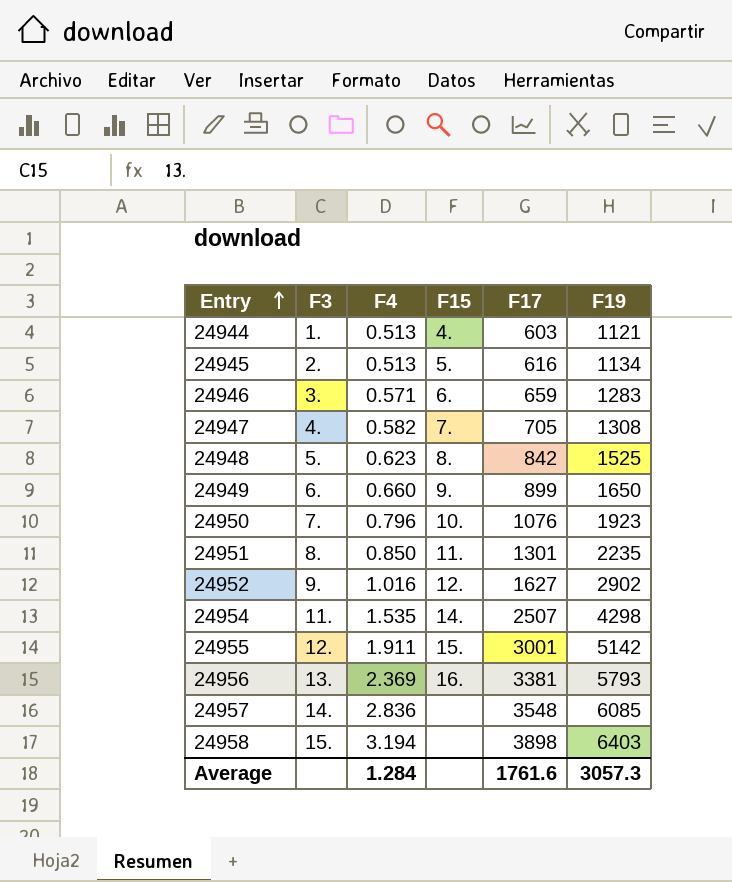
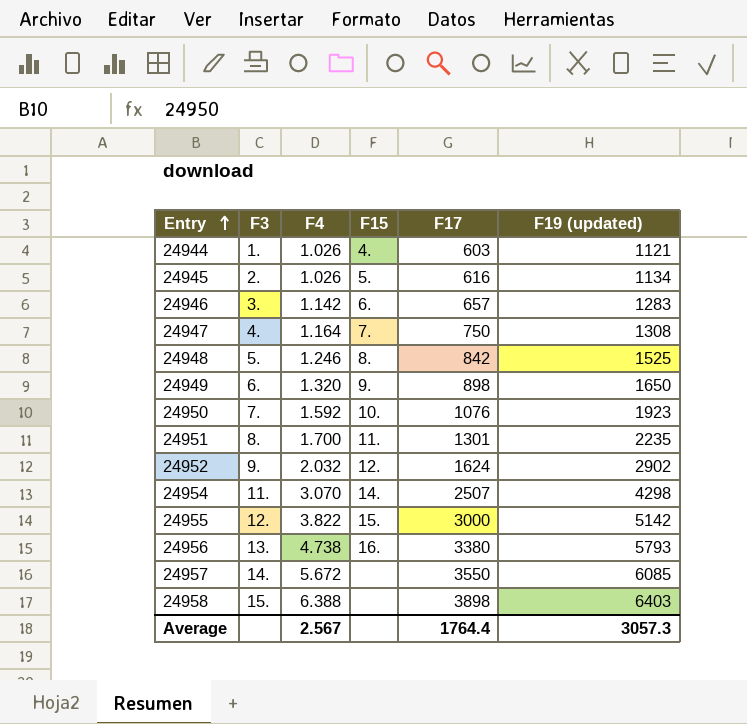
column name: F19 -> F19 (updated)
24944 | F4: 0.513 -> 1.026
24945 | F4: 0.513 -> 1.026
24946 | F4: 0.571 -> 1.142
24946 | F17: 659 -> 657
24947 | F4: 0.582 -> 1.164
24947 | F17: 705 -> 750
24948 | F4: 0.623 -> 1.246
24949 | F4: 0.660 -> 1.320
24949 | F17: 899 -> 898
24950 | F4: 0.796 -> 1.592
24951 | F4: 0.850 -> 1.700
24952 | F4: 1.016 -> 2.032
24952 | F17: 1627 -> 1624
24954 | F4: 1.535 -> 3.070
24955 | F4: 1.911 -> 3.822
24955 | F17: 3001 -> 3000
24956 | F4: 2.369 -> 4.738
24956 | F17: 3381 -> 3380
24957 | F4: 2.836 -> 5.672
24957 | F17: 3548 -> 3550
24958 | F4: 3.194 -> 6.388
Average | F4: 1.284 -> 2.567
Average | F17: 1761.6 -> 1764.4

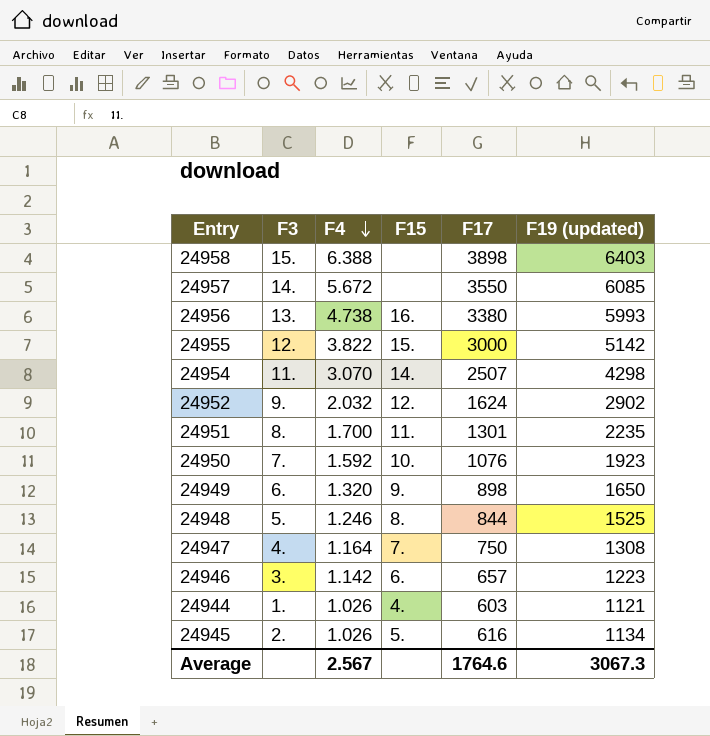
row order: Entry ascending -> F4 descending
24956 | F19 (updated): 5793 -> 5993
24948 | F17: 842 -> 844
24946 | F19 (updated): 1283 -> 1223
Average | F17: 1764.4 -> 1764.6
Average | F19 (updated): 3057.3 -> 3067.3

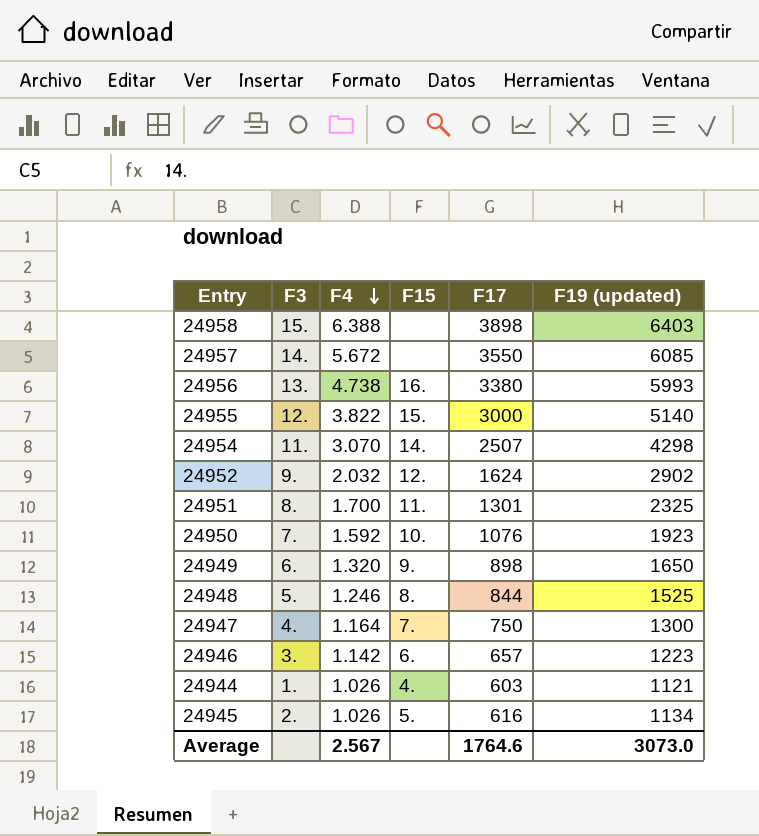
24955 | F19 (updated): 5142 -> 5140
24951 | F19 (updated): 2235 -> 2325
24947 | F19 (updated): 1308 -> 1300
Average | F19 (updated): 3067.3 -> 3073.0

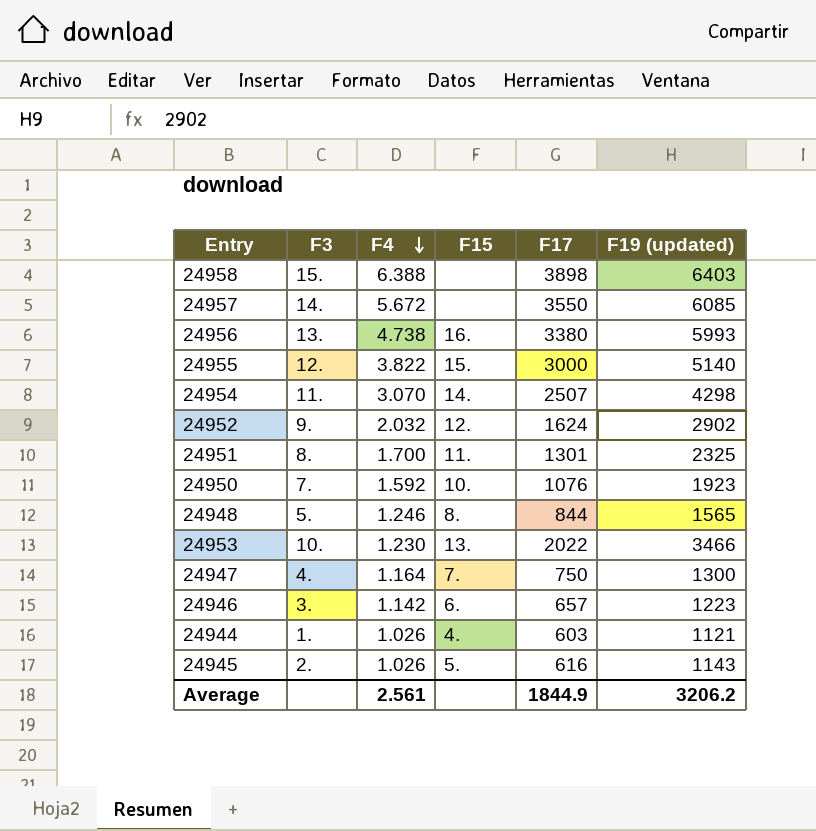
row 24949: 6. | 1.320 | 9. | 898 | 1650 -> none
24948 | F19 (updated): 1525 -> 1565
row 24953: none -> 10. | 1.230 | 13. | 2022 | 3466
24945 | F19 (updated): 1134 -> 1143
Average | F4: 2.567 -> 2.561
Average | F17: 1764.6 -> 1844.9
Average | F19 (updated): 3073.0 -> 3206.2

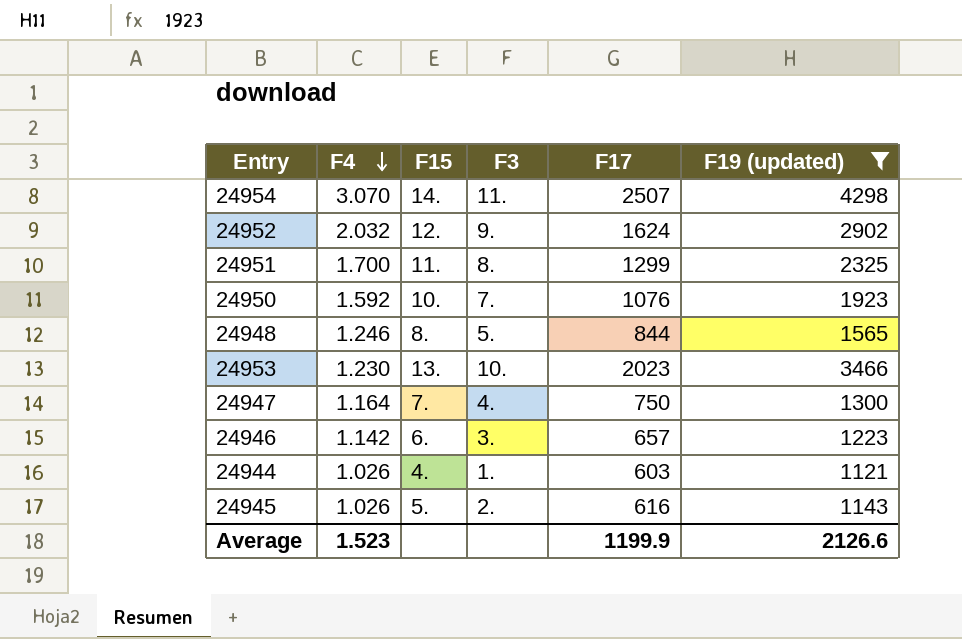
filter: none -> F19 (updated) <= 4298
column F3 | position: 2 -> 4
24951 | F17: 1301 -> 1299
24953 | F17: 2022 -> 2023
Average | F4: 2.561 -> 1.523
Average | F17: 1844.9 -> 1199.9
Average | F19 (updated): 3206.2 -> 2126.6

